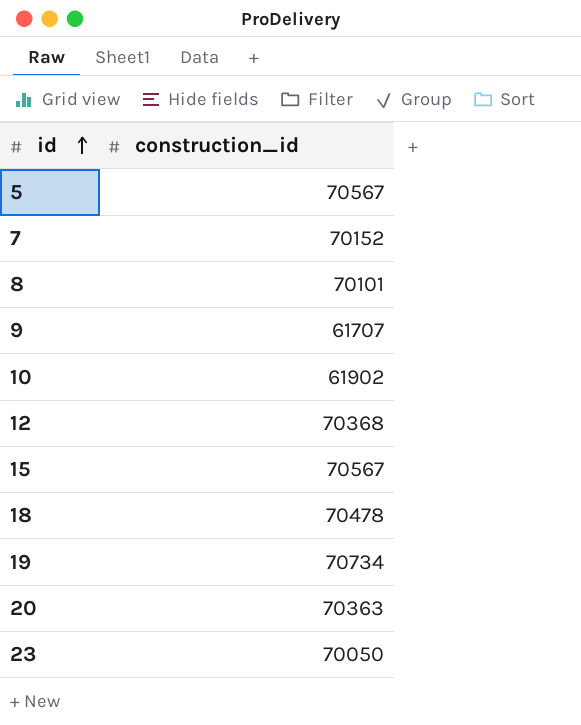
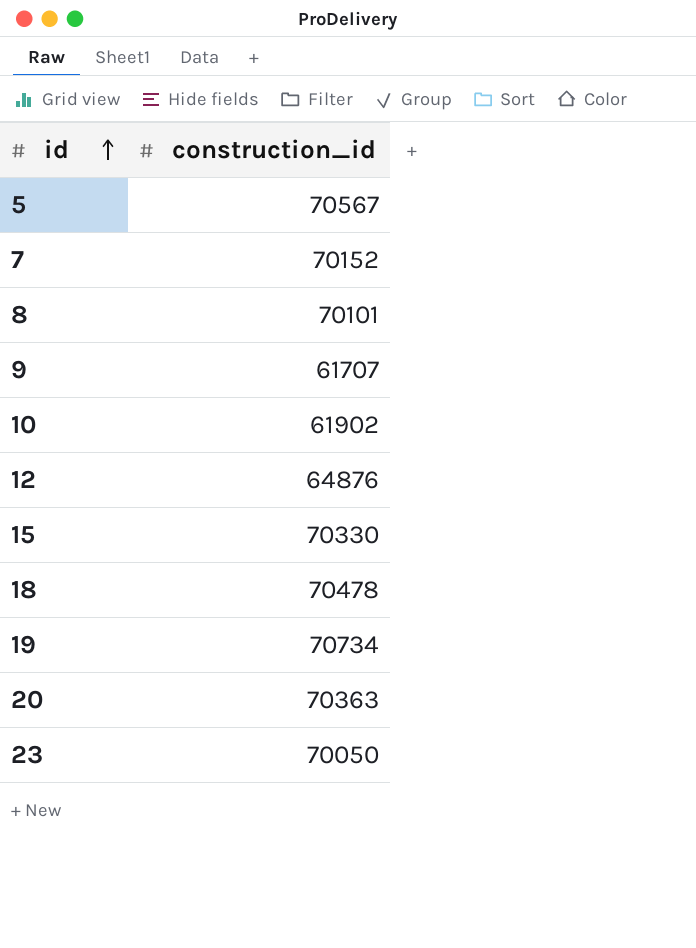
12 | construction_id: 70368 -> 64876
15 | construction_id: 70567 -> 70330

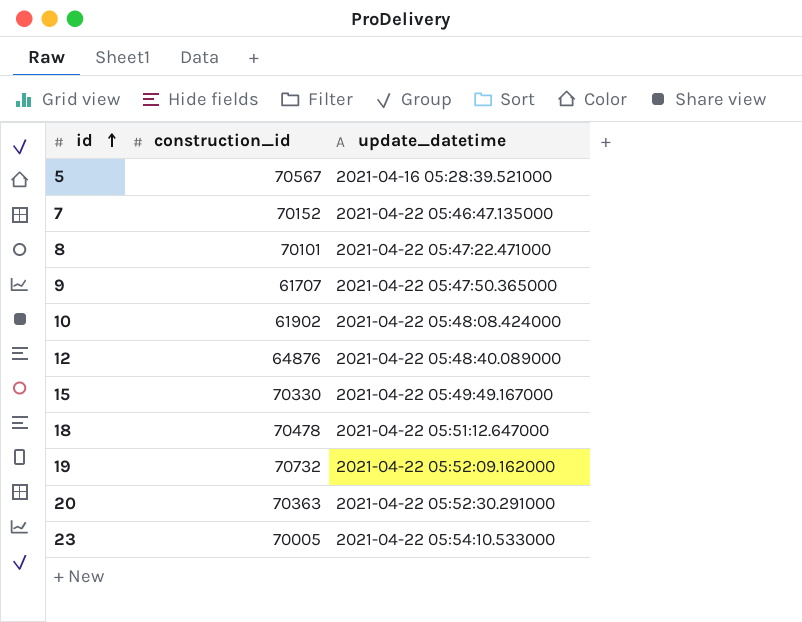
column update_datetime | position: none -> 3
19 | construction_id: 70734 -> 70732
23 | construction_id: 70050 -> 70005

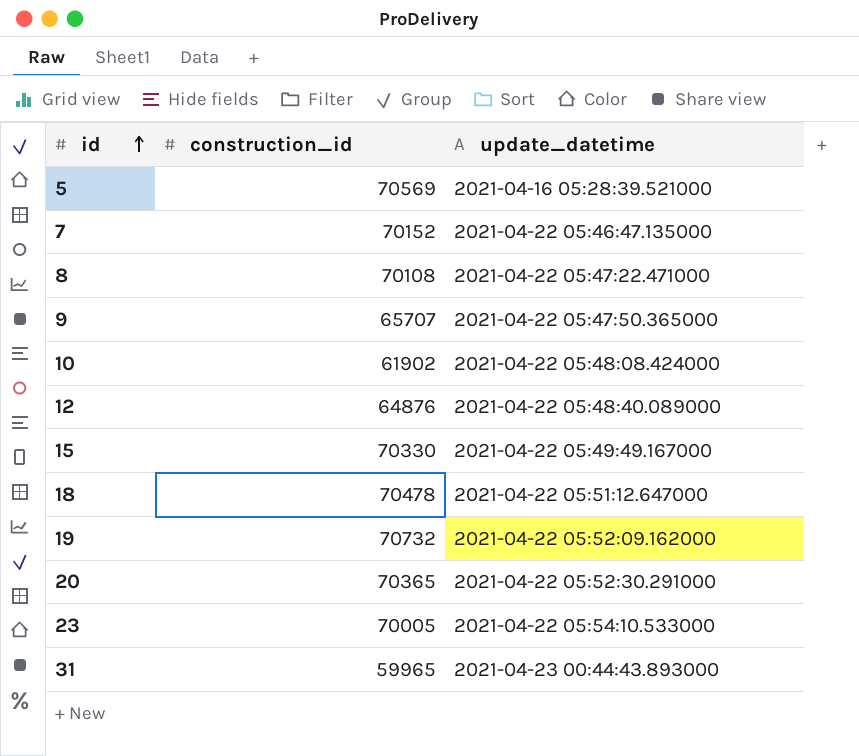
5 | construction_id: 70567 -> 70569
8 | construction_id: 70101 -> 70108
9 | construction_id: 61707 -> 65707
20 | construction_id: 70363 -> 70365
row 31: none -> 59965 | 2021-04-23 00:44:43.893000

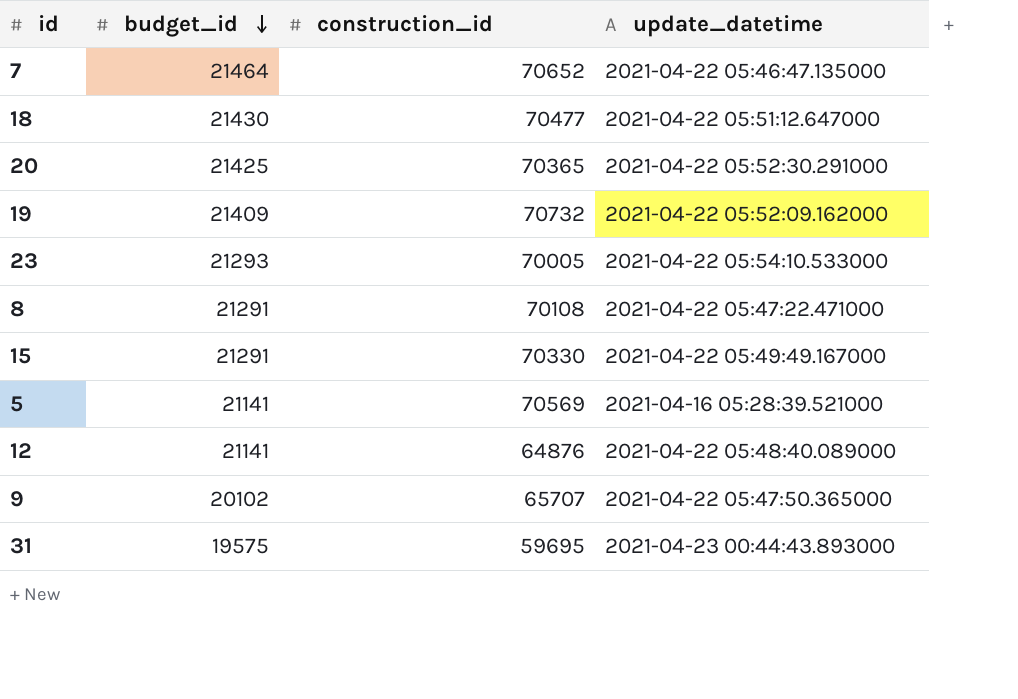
row order: id ascending -> budget_id descending
column budget_id | position: none -> 2
row 10: 61902 | 2021-04-22 05:48:08.424000 -> none
7 | construction_id: 70152 -> 70652
18 | construction_id: 70478 -> 70477
31 | construction_id: 59965 -> 59695

